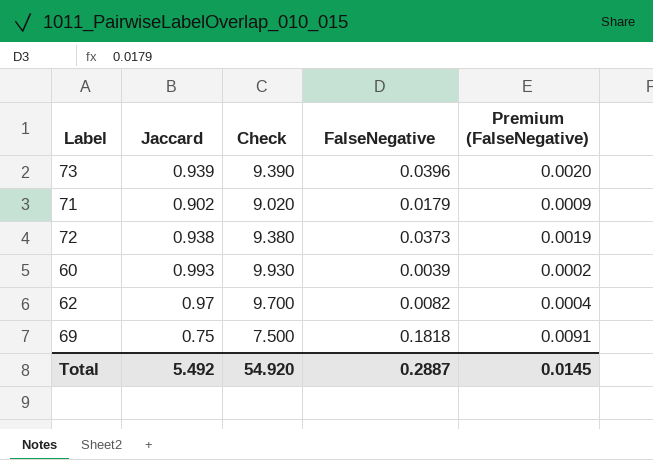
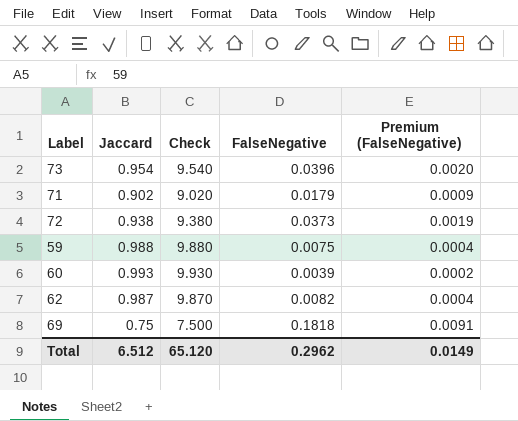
73 | Jaccard: 0.939 -> 0.954
73 | Check: 9.390 -> 9.540
row 59: none -> 0.988 | 9.880 | 0.0075 | 0.0004
62 | Jaccard: 0.97 -> 0.987
62 | Check: 9.700 -> 9.870
Total | Jaccard: 5.492 -> 6.512
Total | Check: 54.920 -> 65.120
Total | FalseNegative: 0.2887 -> 0.2962
Total | Premium (FalseNegative): 0.0145 -> 0.0149

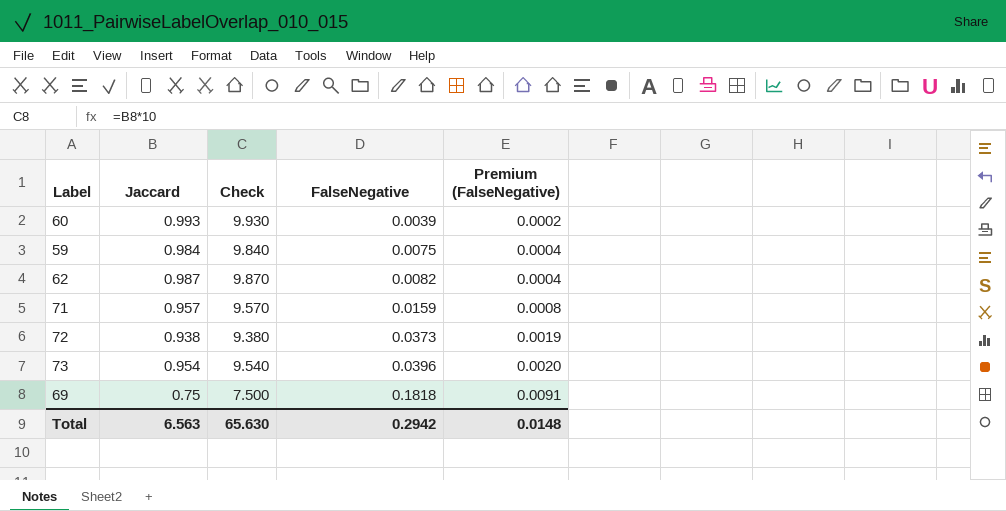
row order: none -> FalseNegative ascending
59 | Jaccard: 0.988 -> 0.984
59 | Check: 9.880 -> 9.840
71 | Jaccard: 0.902 -> 0.957
71 | Check: 9.020 -> 9.570
71 | FalseNegative: 0.0179 -> 0.0159
71 | Premium (FalseNegative): 0.0009 -> 0.0008
Total | Jaccard: 6.512 -> 6.563
Total | Check: 65.120 -> 65.630
Total | FalseNegative: 0.2962 -> 0.2942
Total | Premium (FalseNegative): 0.0149 -> 0.0148

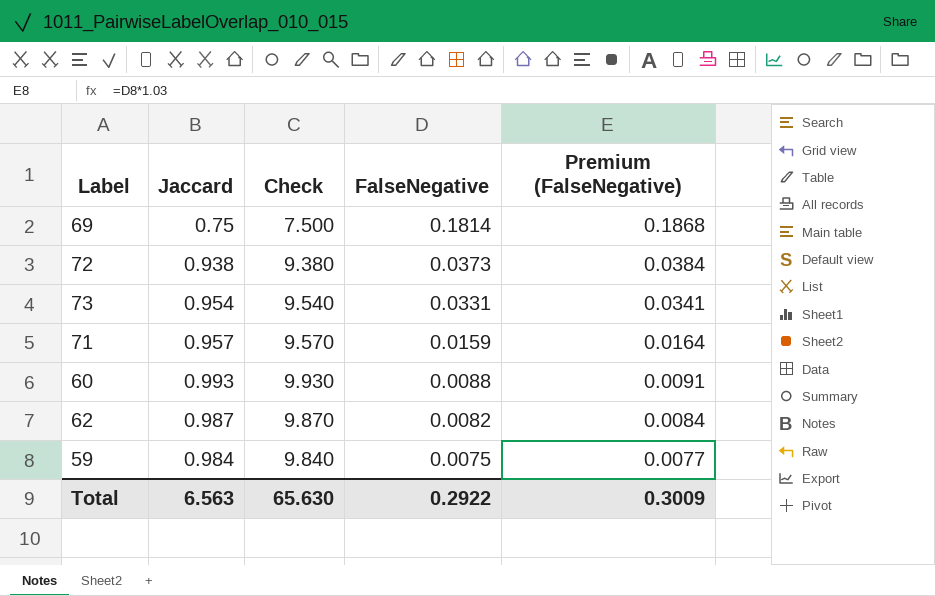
row order: FalseNegative ascending -> FalseNegative descending
column Premium (FalseNegative) | formula: [FalseNegative] * 0.05 -> [FalseNegative] * 1.03
69 | FalseNegative: 0.1818 -> 0.1814
73 | FalseNegative: 0.0396 -> 0.0331
60 | FalseNegative: 0.0039 -> 0.0088
Total | FalseNegative: 0.2942 -> 0.2922
Total | Premium (FalseNegative): 0.0148 -> 0.3009

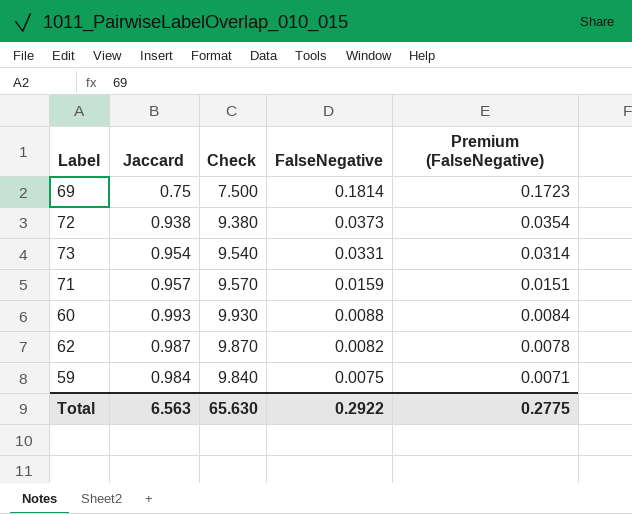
column Premium (FalseNegative) | formula: [FalseNegative] * 1.03 -> [FalseNegative] * 0.95
Total | Premium (FalseNegative): 0.3009 -> 0.2775

